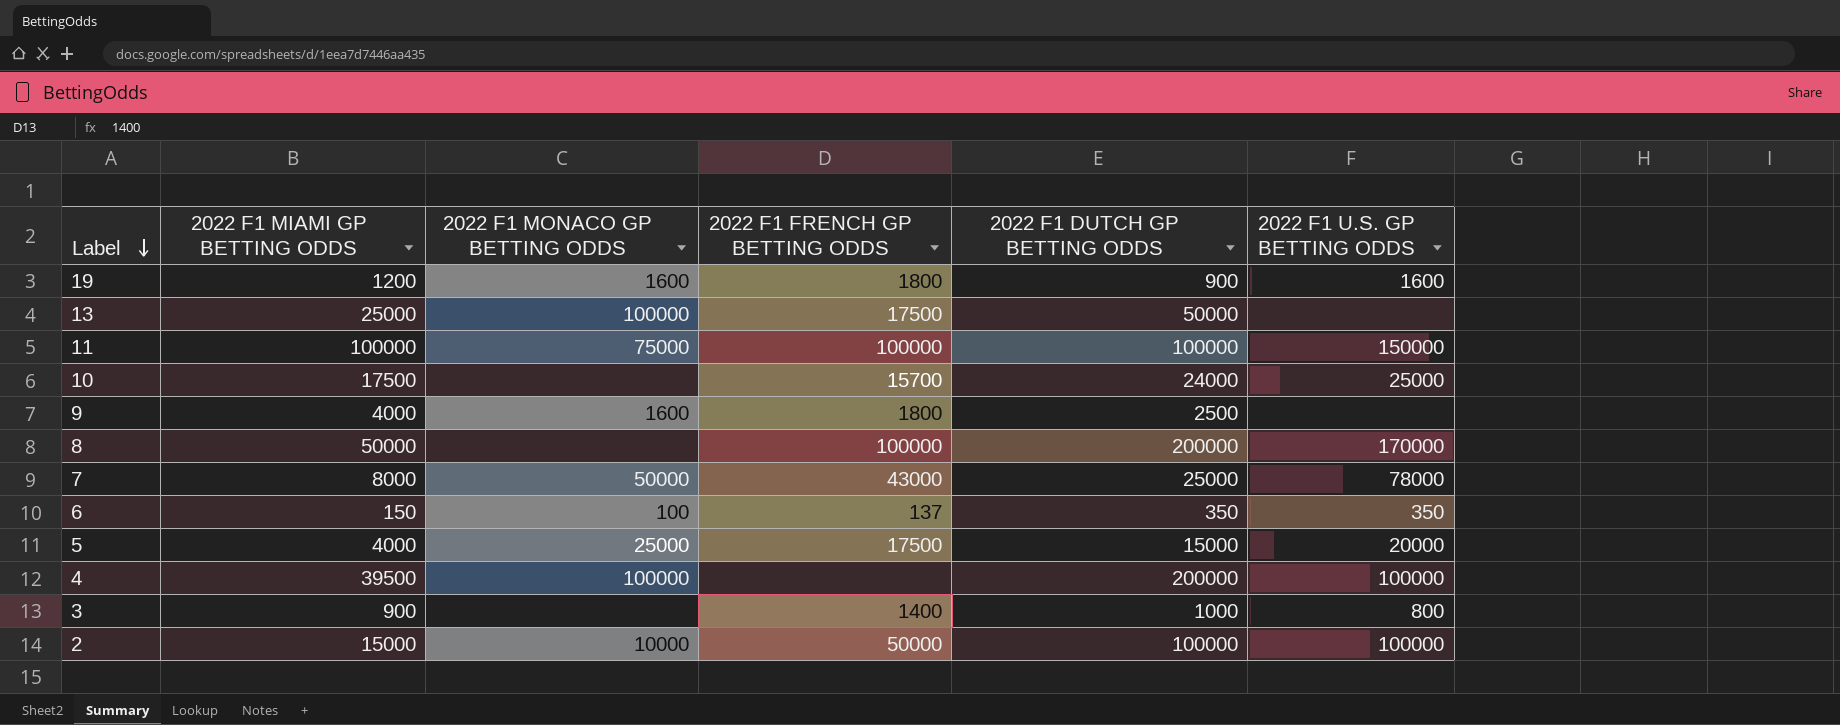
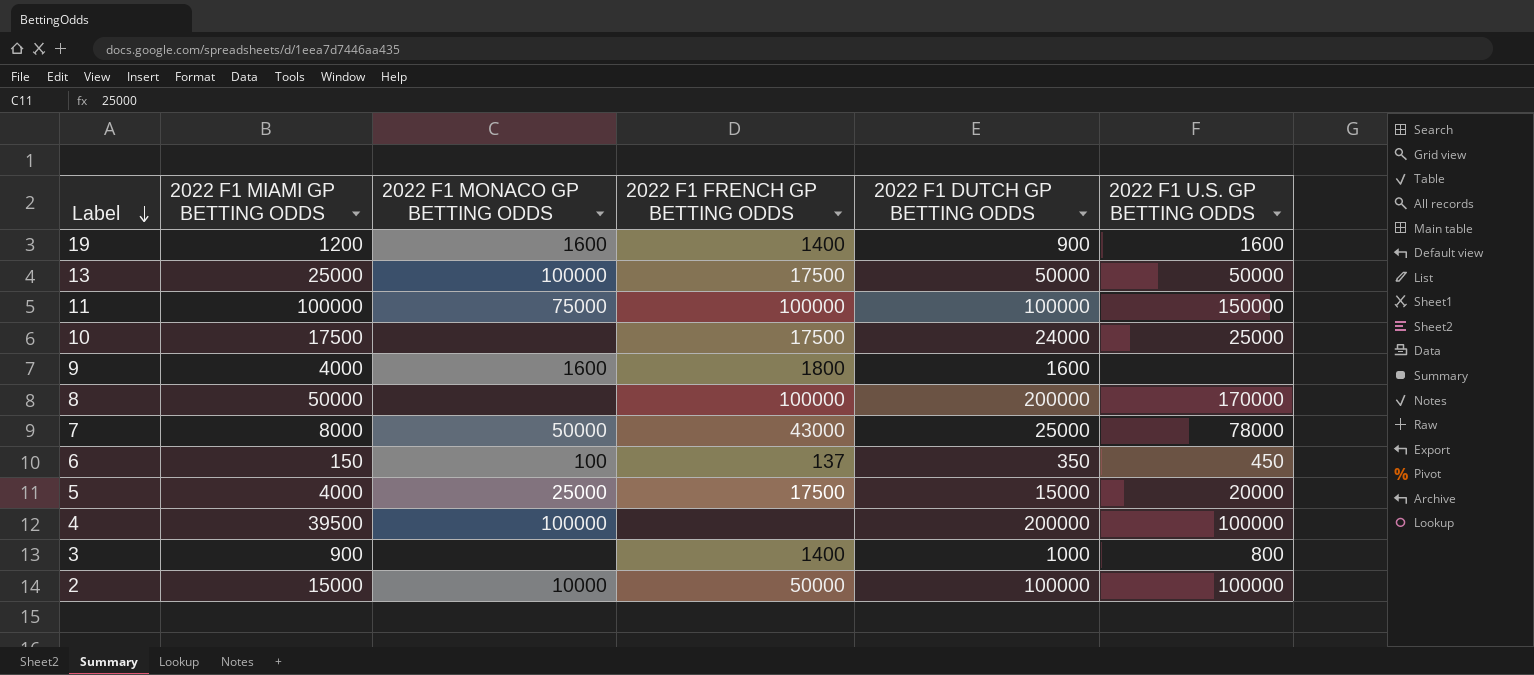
19 | 2022 F1 FRENCH GP BETTING ODDS: 1800 -> 1400
13 | 2022 F1 U.S. GP BETTING ODDS: none -> 50000
10 | 2022 F1 FRENCH GP BETTING ODDS: 15700 -> 17500
9 | 2022 F1 DUTCH GP BETTING ODDS: 2500 -> 1600
6 | 2022 F1 U.S. GP BETTING ODDS: 350 -> 450

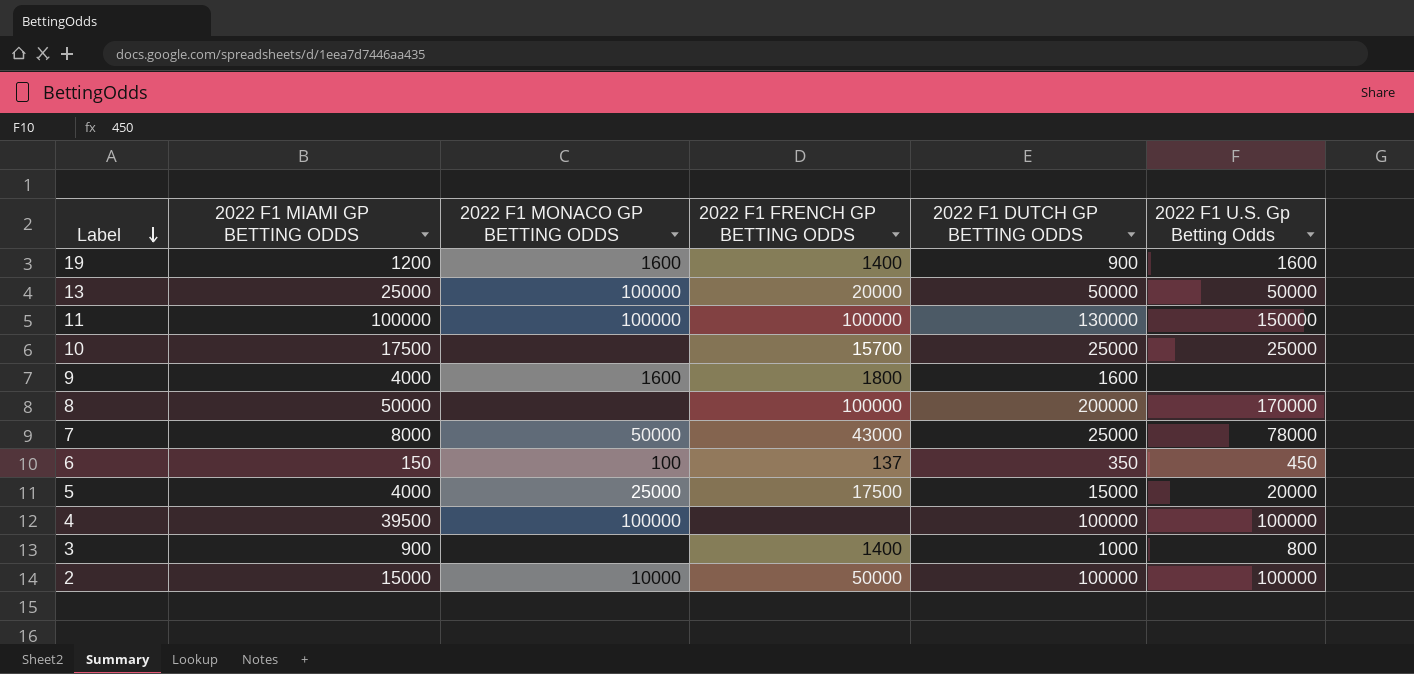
column name: 2022 F1 U.S. GP BETTING ODDS -> 2022 F1 U.S. Gp Betting Odds
13 | 2022 F1 FRENCH GP BETTING ODDS: 17500 -> 20000
11 | 2022 F1 MONACO GP BETTING ODDS: 75000 -> 100000
11 | 2022 F1 DUTCH GP BETTING ODDS: 100000 -> 130000
10 | 2022 F1 FRENCH GP BETTING ODDS: 17500 -> 15700
10 | 2022 F1 DUTCH GP BETTING ODDS: 24000 -> 25000
4 | 2022 F1 DUTCH GP BETTING ODDS: 200000 -> 100000

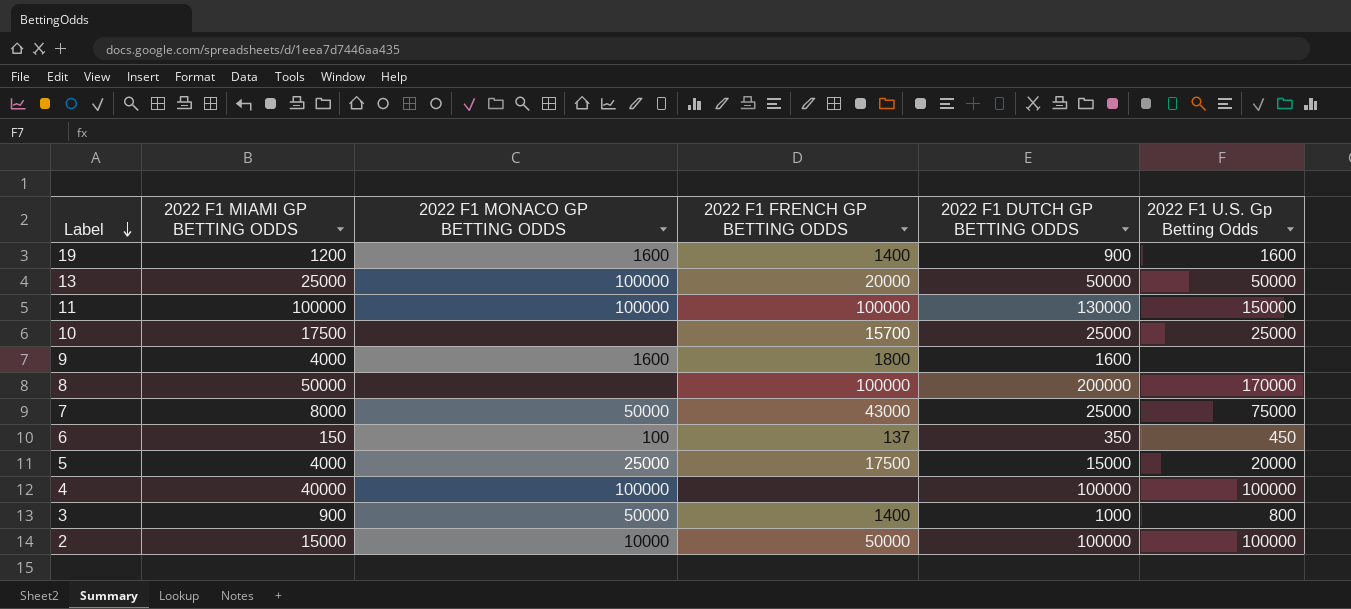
7 | 2022 F1 U.S. Gp Betting Odds: 78000 -> 75000
4 | 2022 F1 MIAMI GP BETTING ODDS: 39500 -> 40000
3 | 2022 F1 MONACO GP BETTING ODDS: none -> 50000

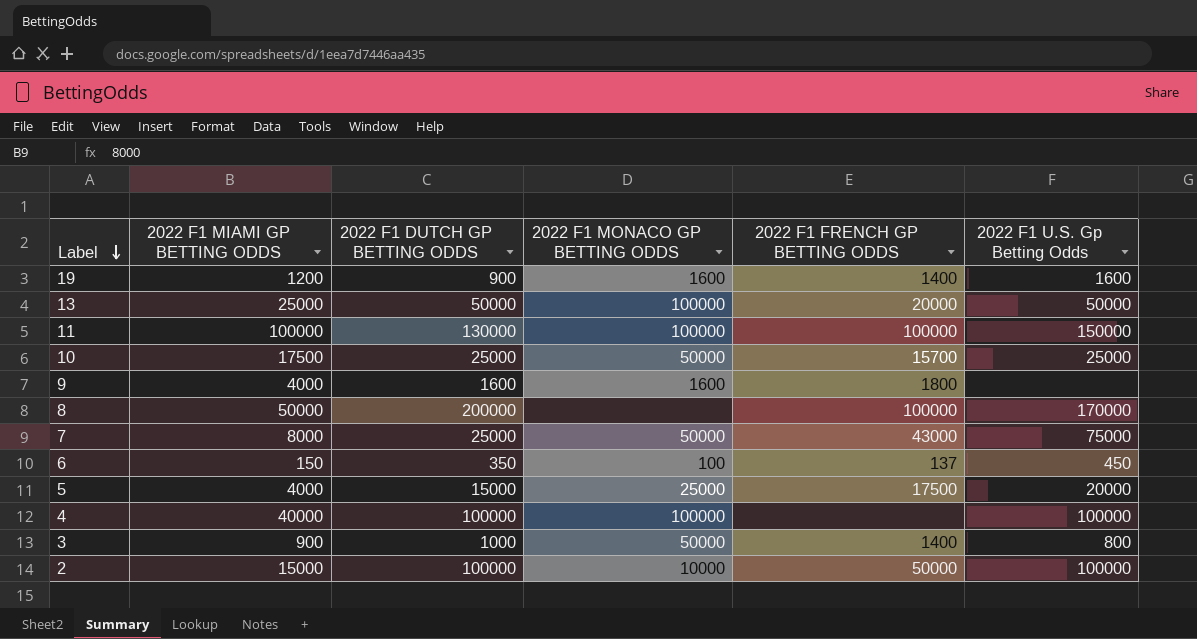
column 2022 F1 DUTCH GP BETTING ODDS | position: 5 -> 3
10 | 2022 F1 MONACO GP BETTING ODDS: none -> 50000

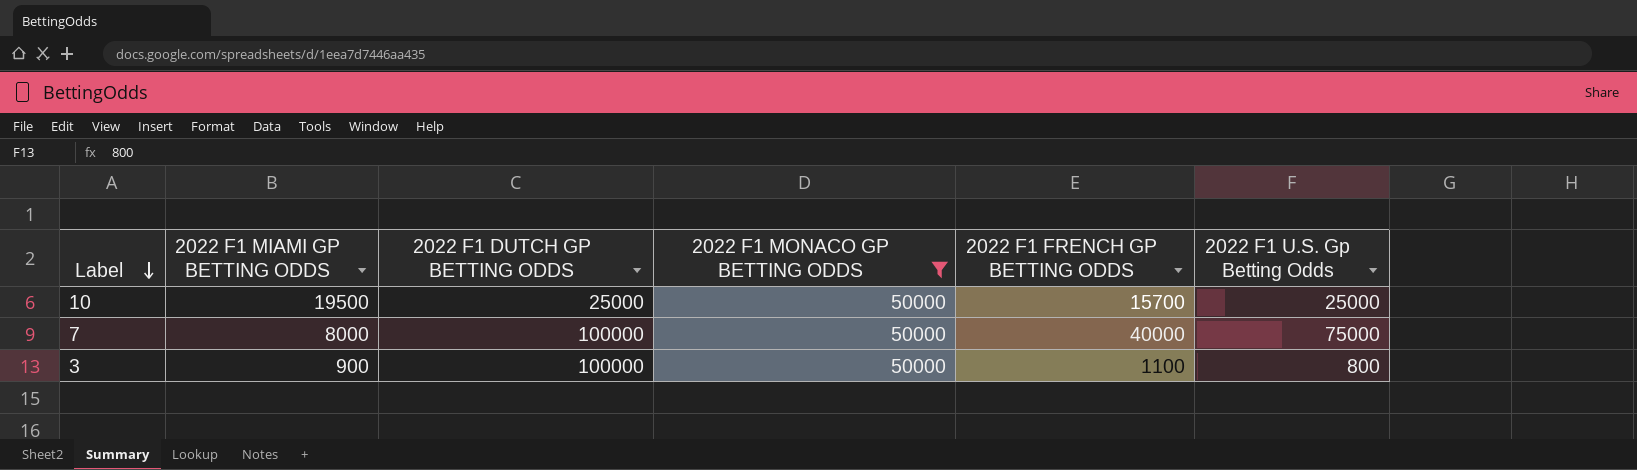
filter: none -> 2022 F1 MONACO GP BETTING ODDS = 50000
10 | 2022 F1 MIAMI GP BETTING ODDS: 17500 -> 19500
7 | 2022 F1 DUTCH GP BETTING ODDS: 25000 -> 100000
7 | 2022 F1 FRENCH GP BETTING ODDS: 43000 -> 40000
3 | 2022 F1 DUTCH GP BETTING ODDS: 1000 -> 100000
3 | 2022 F1 FRENCH GP BETTING ODDS: 1400 -> 1100

